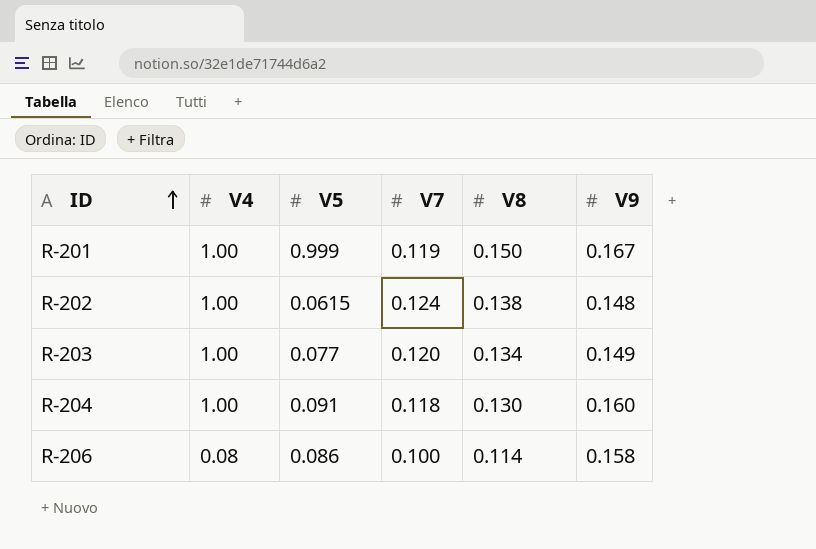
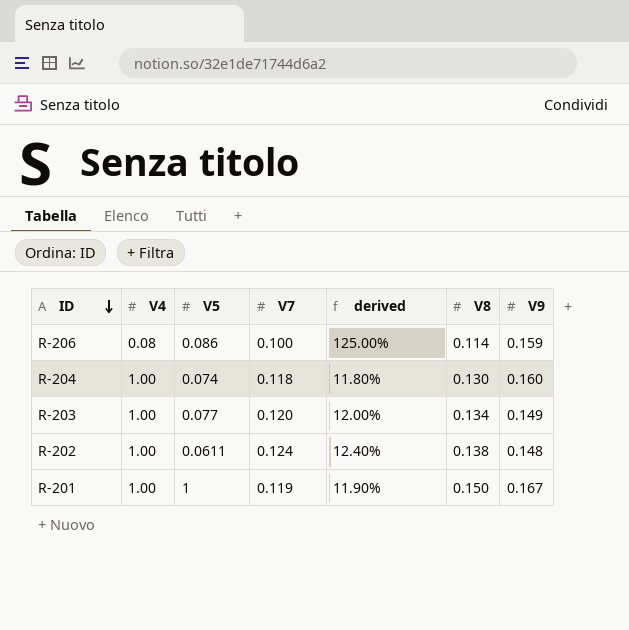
row order: ID ascending -> ID descending
column derived | formula: none -> [V7] / [V4]
R-206 | V9: 0.158 -> 0.159
R-204 | V5: 0.091 -> 0.074
R-202 | V5: 0.0615 -> 0.0611
R-201 | V5: 0.999 -> 1

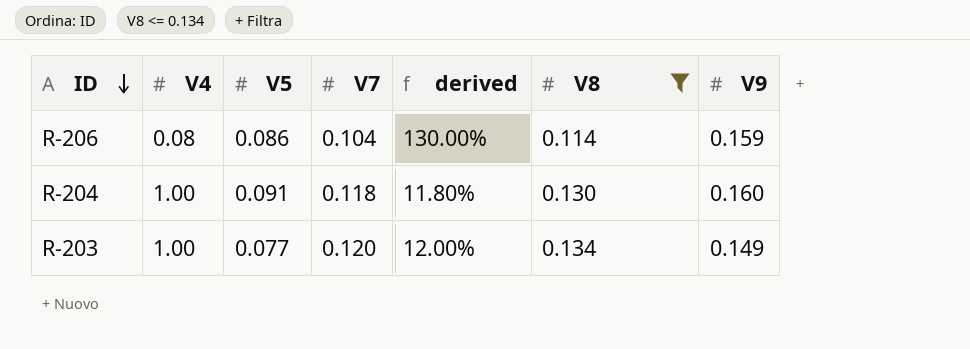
filter: none -> V8 <= 0.134
R-206 | V7: 0.100 -> 0.104
R-206 | derived: 125.00% -> 130.00%
R-204 | V5: 0.074 -> 0.091

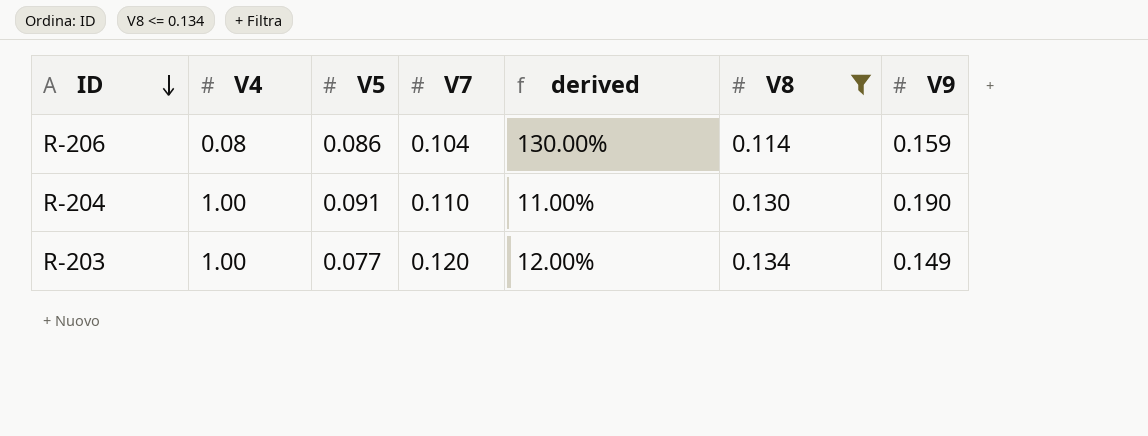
R-204 | V7: 0.118 -> 0.110
R-204 | derived: 11.80% -> 11.00%
R-204 | V9: 0.160 -> 0.190

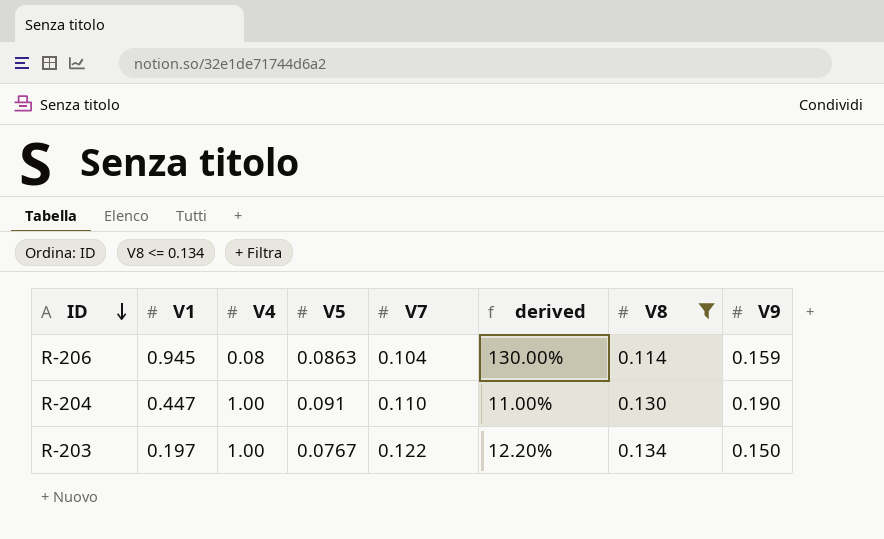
column V1 | position: none -> 2
R-206 | V5: 0.086 -> 0.0863
R-203 | V5: 0.077 -> 0.0767
R-203 | V7: 0.120 -> 0.122
R-203 | derived: 12.00% -> 12.20%
R-203 | V9: 0.149 -> 0.150

